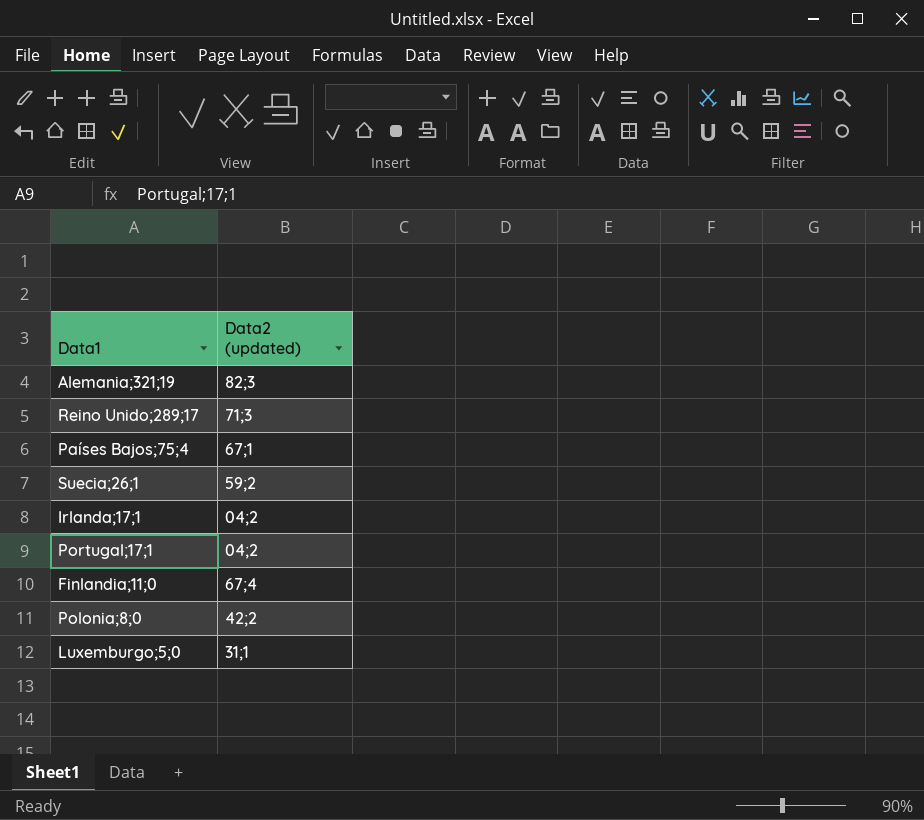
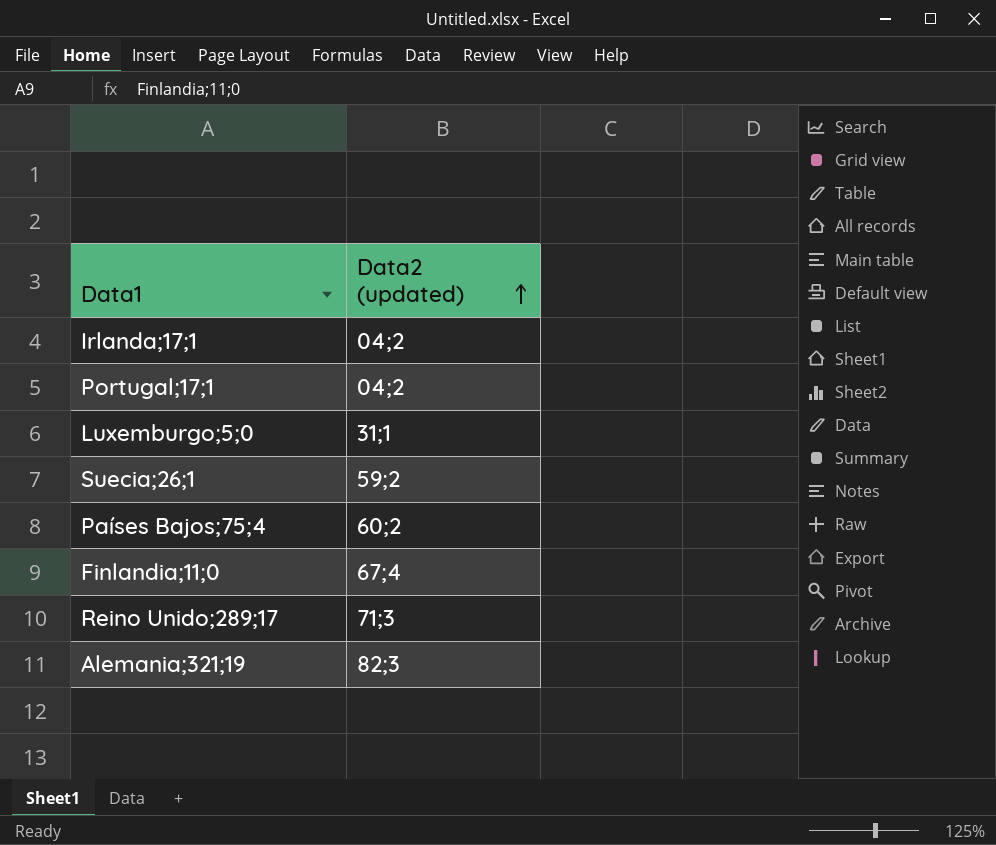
row order: none -> Data2 (updated) ascending
row Polonia;8;0: 42;2 -> none
Países Bajos;75;4 | Data2 (updated): 67;1 -> 60;2

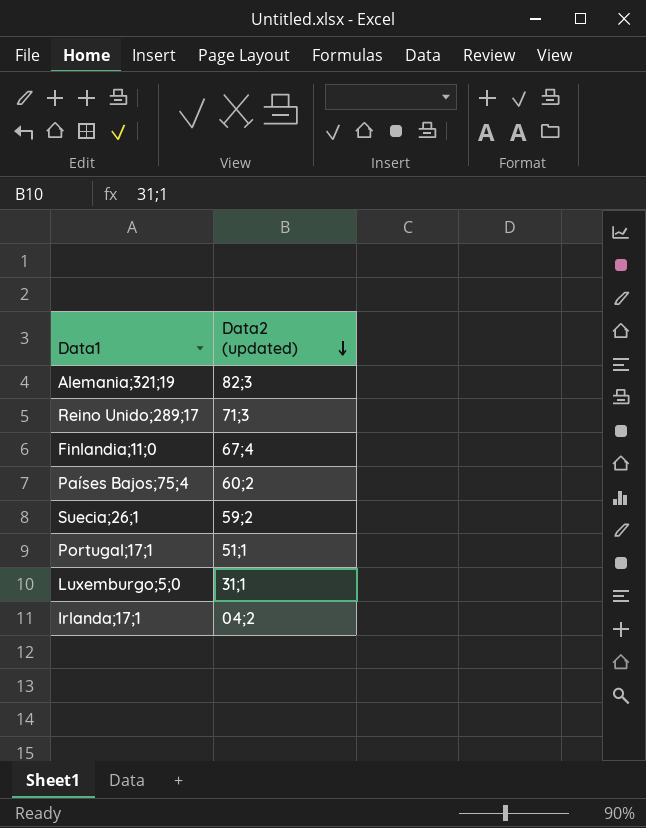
row order: Data2 (updated) ascending -> Data2 (updated) descending
Portugal;17;1 | Data2 (updated): 04;2 -> 51;1

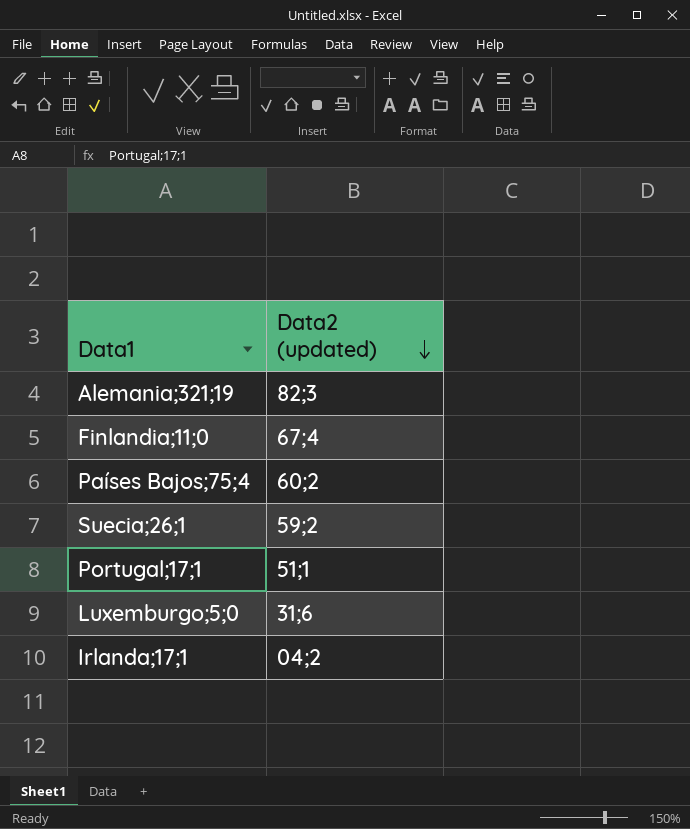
row Reino Unido;289;17: 71;3 -> none
Luxemburgo;5;0 | Data2 (updated): 31;1 -> 31;6

